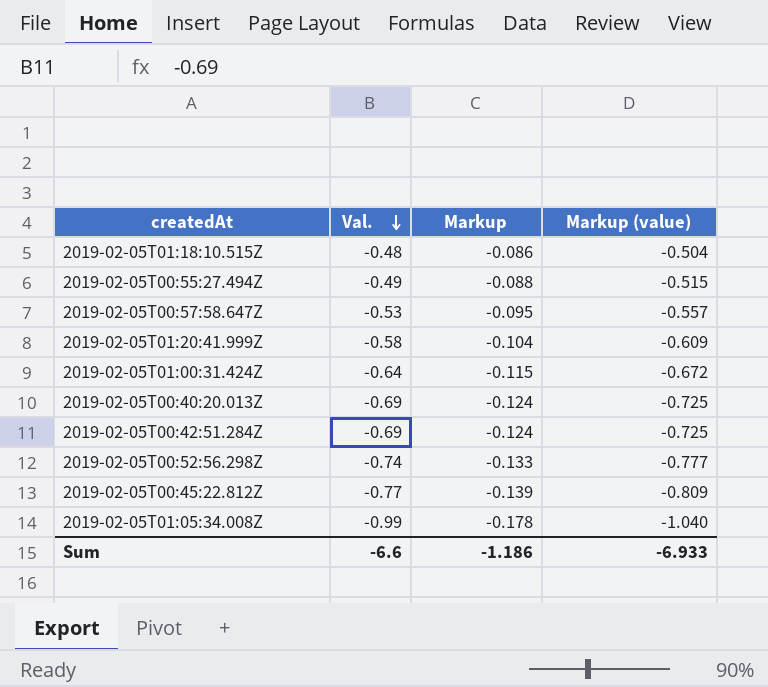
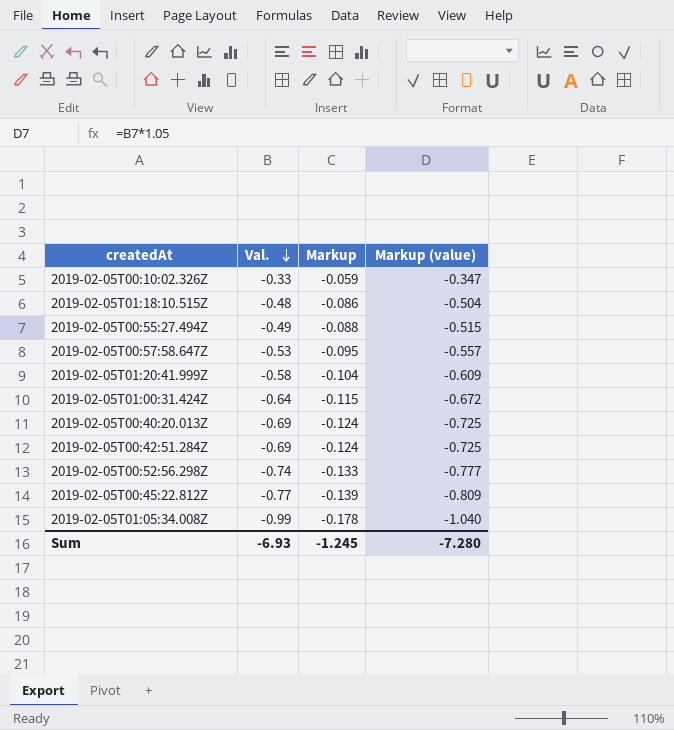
row 2019-02-05T00:10:02.326Z: none -> -0.33 | -0.059 | -0.347
Sum | Val.: -6.6 -> -6.93
Sum | Markup: -1.186 -> -1.245
Sum | Markup (value): -6.933 -> -7.280

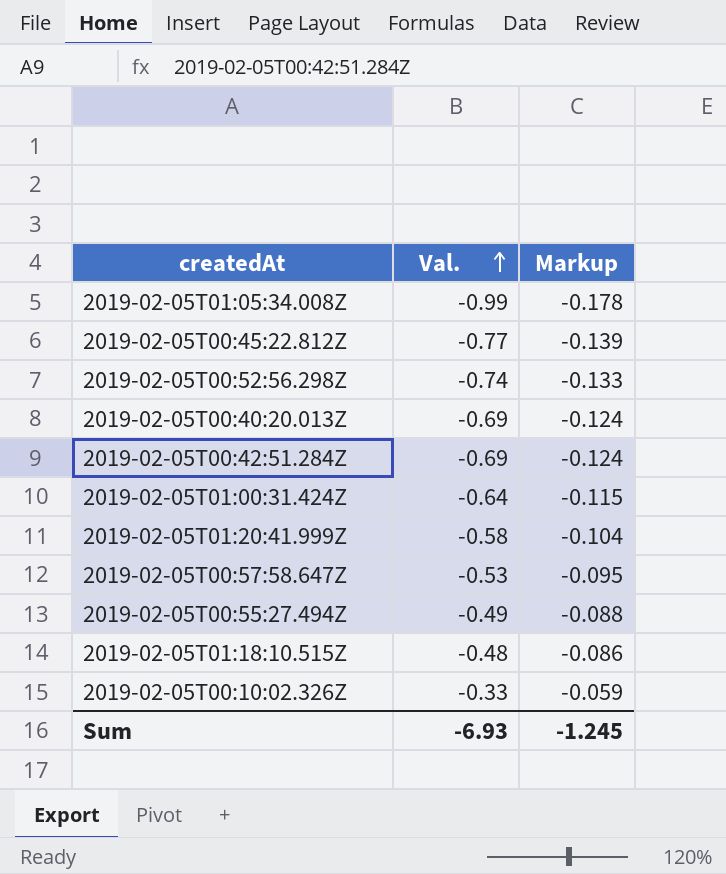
row order: Val. descending -> Val. ascending
column Markup (value) | formula: [Val.] * 1.05 -> none

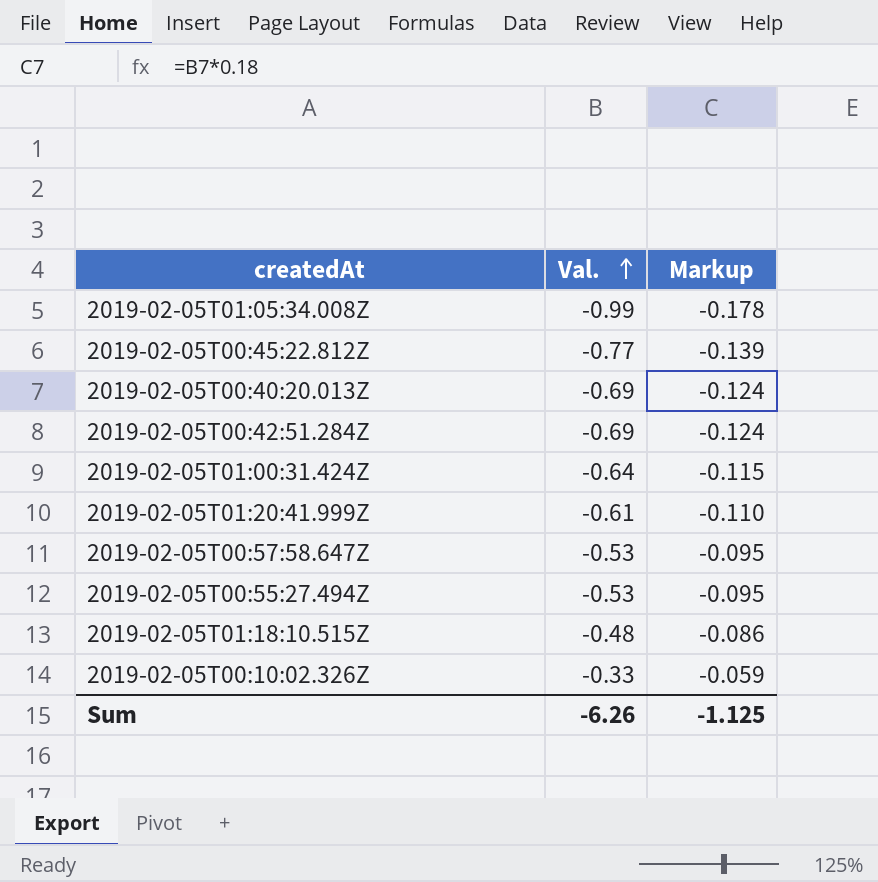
row 2019-02-05T00:52:56.298Z: -0.74 | -0.133 -> none
2019-02-05T01:20:41.999Z | Val.: -0.58 -> -0.61
2019-02-05T01:20:41.999Z | Markup: -0.104 -> -0.110
2019-02-05T00:55:27.494Z | Val.: -0.49 -> -0.53
2019-02-05T00:55:27.494Z | Markup: -0.088 -> -0.095
Sum | Val.: -6.93 -> -6.26
Sum | Markup: -1.245 -> -1.125

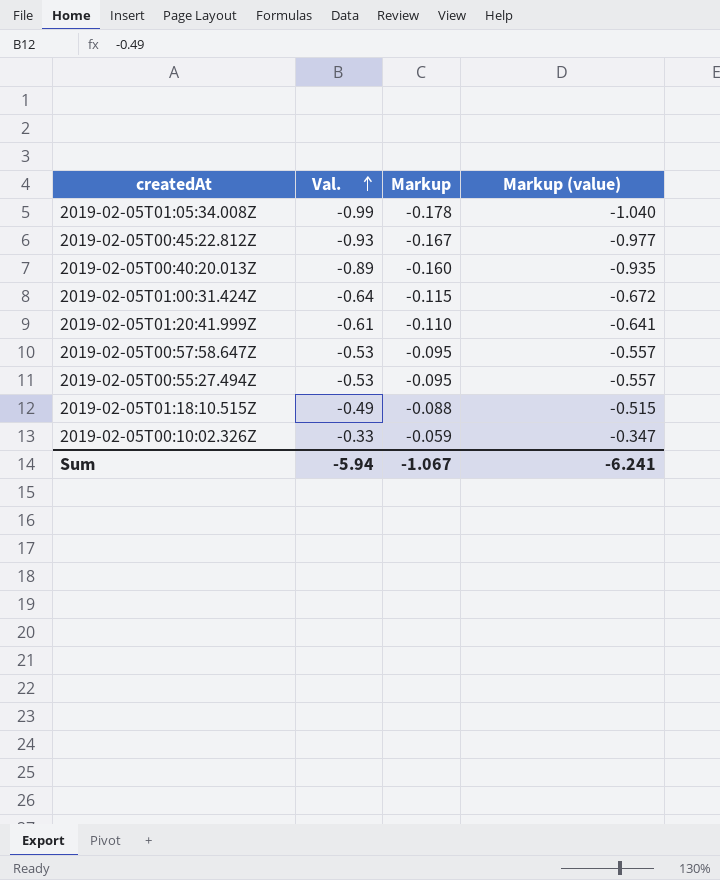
column Markup (value) | formula: none -> [Val.] * 1.05
row 2019-02-05T00:42:51.284Z: -0.69 | -0.124 -> none
2019-02-05T00:45:22.812Z | Val.: -0.77 -> -0.93
2019-02-05T00:45:22.812Z | Markup: -0.139 -> -0.167
2019-02-05T00:40:20.013Z | Val.: -0.69 -> -0.89
2019-02-05T00:40:20.013Z | Markup: -0.124 -> -0.160
2019-02-05T01:18:10.515Z | Val.: -0.48 -> -0.49
2019-02-05T01:18:10.515Z | Markup: -0.086 -> -0.088
Sum | Val.: -6.26 -> -5.94
Sum | Markup: -1.125 -> -1.067

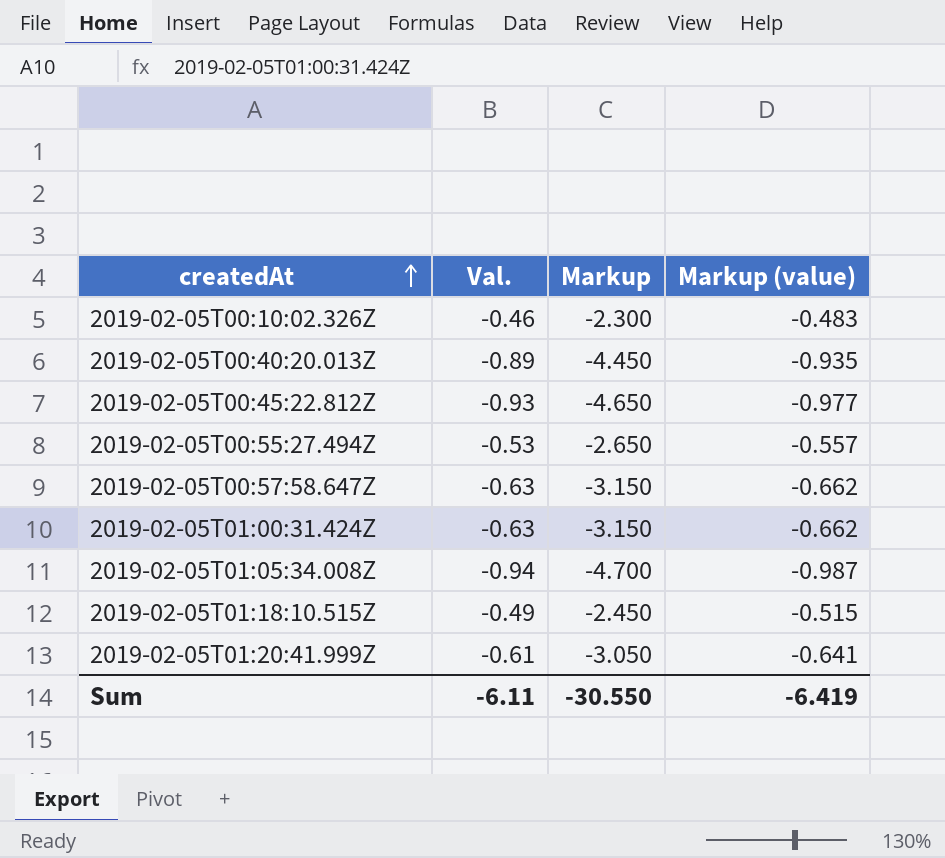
row order: Val. ascending -> createdAt ascending
column Markup | formula: [Val.] * 0.18 -> [Val.] * 5
2019-02-05T00:10:02.326Z | Val.: -0.33 -> -0.46
2019-02-05T00:10:02.326Z | Markup (value): -0.347 -> -0.483
2019-02-05T00:57:58.647Z | Val.: -0.53 -> -0.63
2019-02-05T00:57:58.647Z | Markup (value): -0.557 -> -0.662
2019-02-05T01:00:31.424Z | Val.: -0.64 -> -0.63
2019-02-05T01:00:31.424Z | Markup (value): -0.672 -> -0.662
2019-02-05T01:05:34.008Z | Val.: -0.99 -> -0.94
2019-02-05T01:05:34.008Z | Markup (value): -1.040 -> -0.987
Sum | Val.: -5.94 -> -6.11
Sum | Markup: -1.067 -> -30.550
Sum | Markup (value): -6.241 -> -6.419

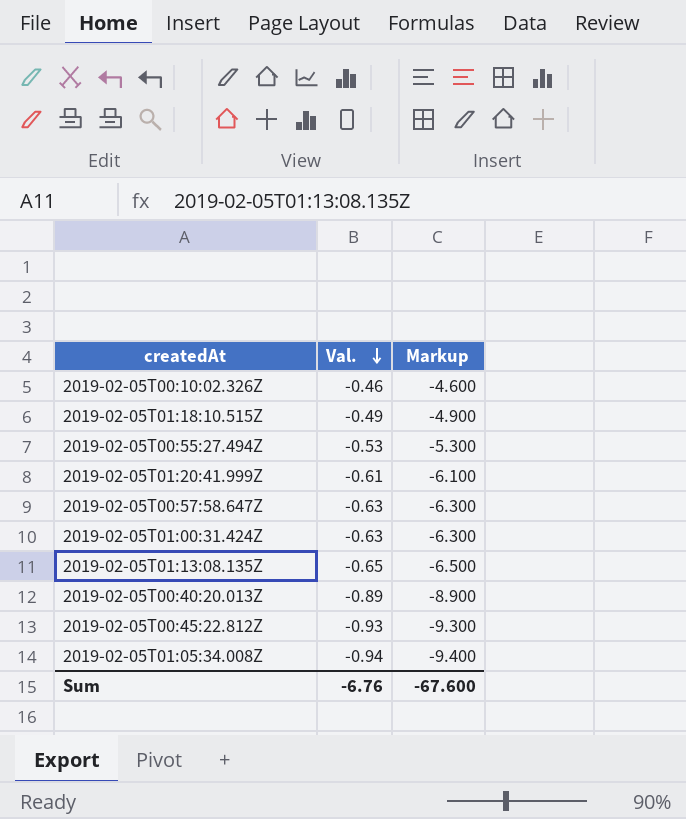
row order: createdAt ascending -> Val. descending
column Markup (value) | formula: [Val.] * 1.05 -> none
column Markup | formula: [Val.] * 5 -> [Val.] * 10
row 2019-02-05T01:13:08.135Z: none -> -0.65 | -6.500
Sum | Val.: -6.11 -> -6.76
Sum | Markup: -30.550 -> -67.600

